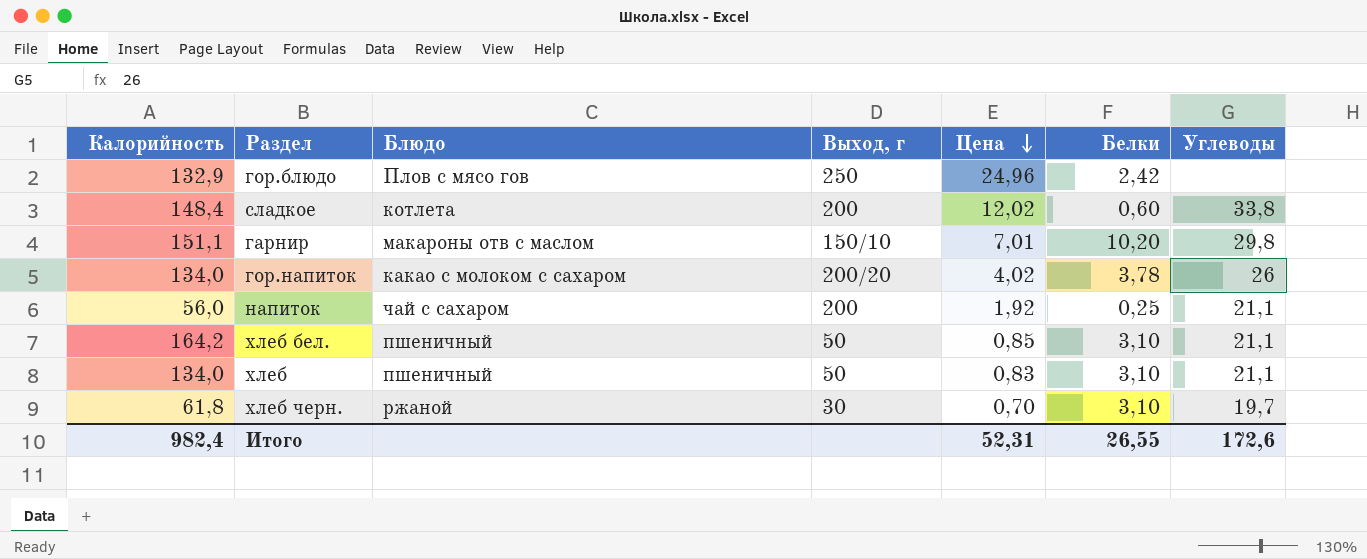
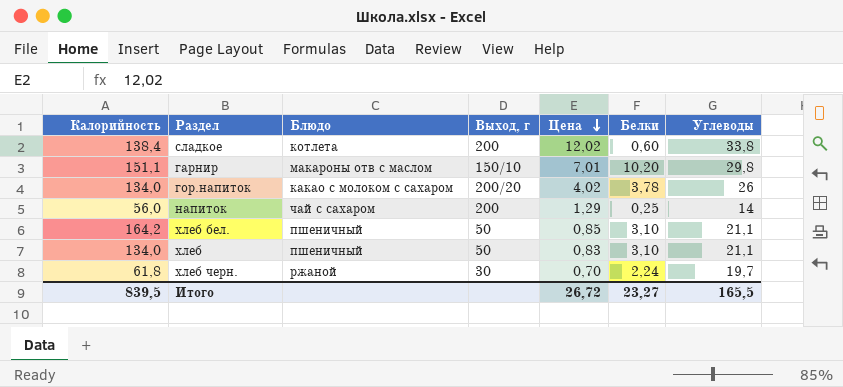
row гор.блюдо: 132,9 | Плов с мясо гов | 250 | 24,96 | 2,42 | none -> none
сладкое | Калорийность: 148,4 -> 138,4
напиток | Цена: 1,92 -> 1,29
напиток | Углеводы: 21,1 -> 14
хлеб черн. | Белки: 3,10 -> 2,24
Итого | Калорийность: 982,4 -> 839,5
Итого | Цена: 52,31 -> 26,72
Итого | Белки: 26,55 -> 23,27
Итого | Углеводы: 172,6 -> 165,5

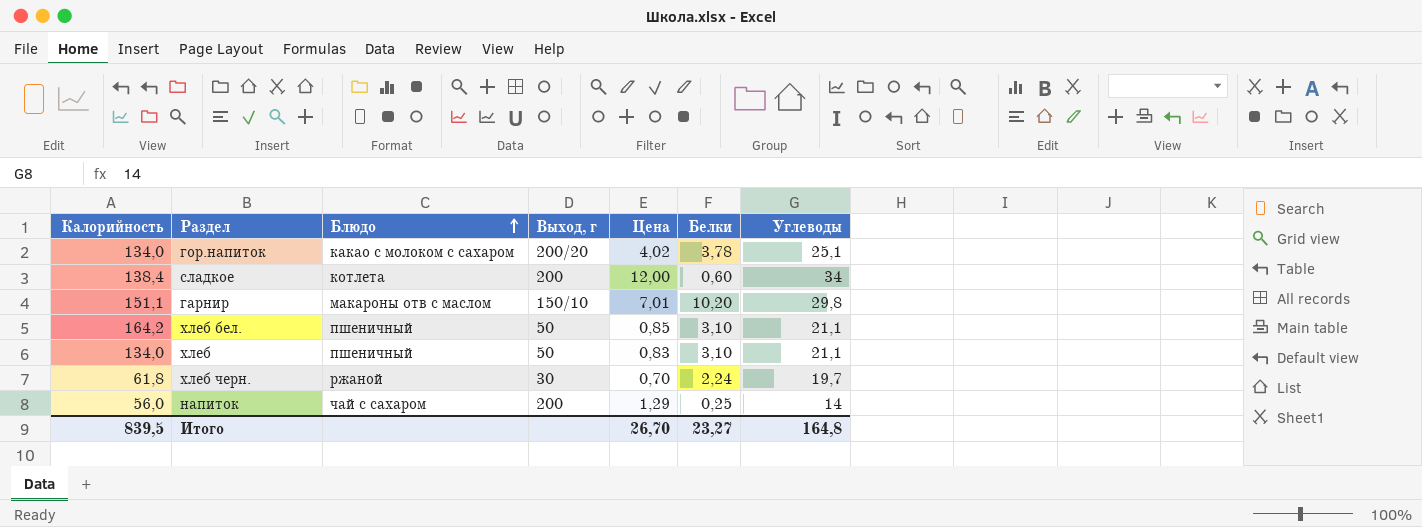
row order: Цена descending -> Блюдо ascending
гор.напиток | Углеводы: 26 -> 25,1
сладкое | Цена: 12,02 -> 12,00
сладкое | Углеводы: 33,8 -> 34
Итого | Цена: 26,72 -> 26,70
Итого | Углеводы: 165,5 -> 164,8

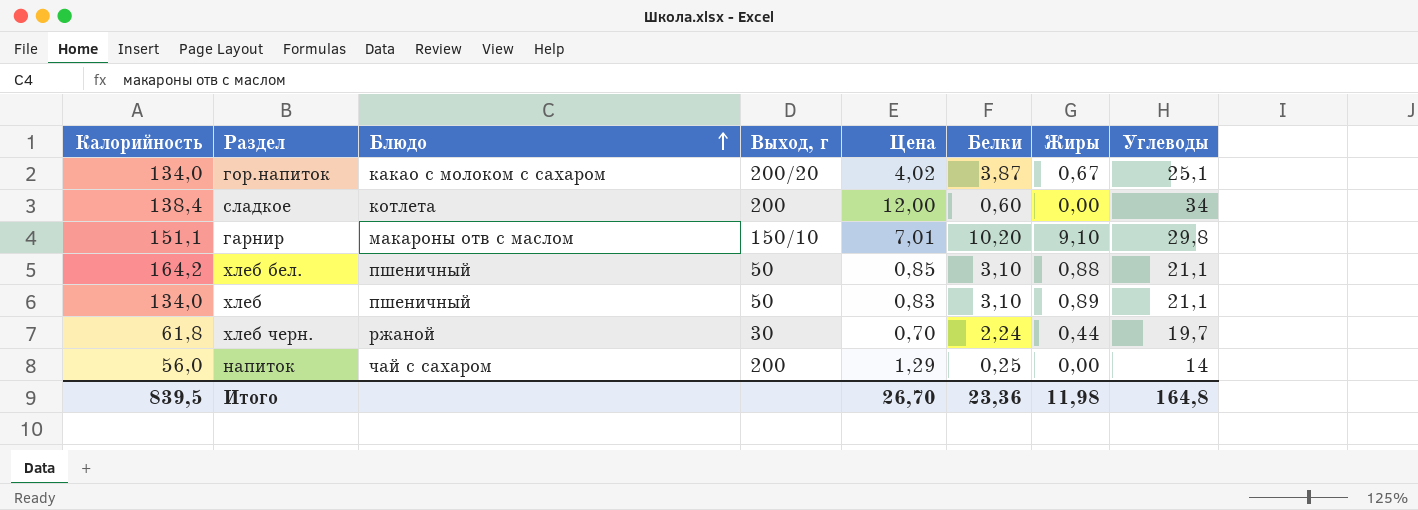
column Жиры | position: none -> 7
гор.напиток | Белки: 3,78 -> 3,87
Итого | Белки: 23,27 -> 23,36

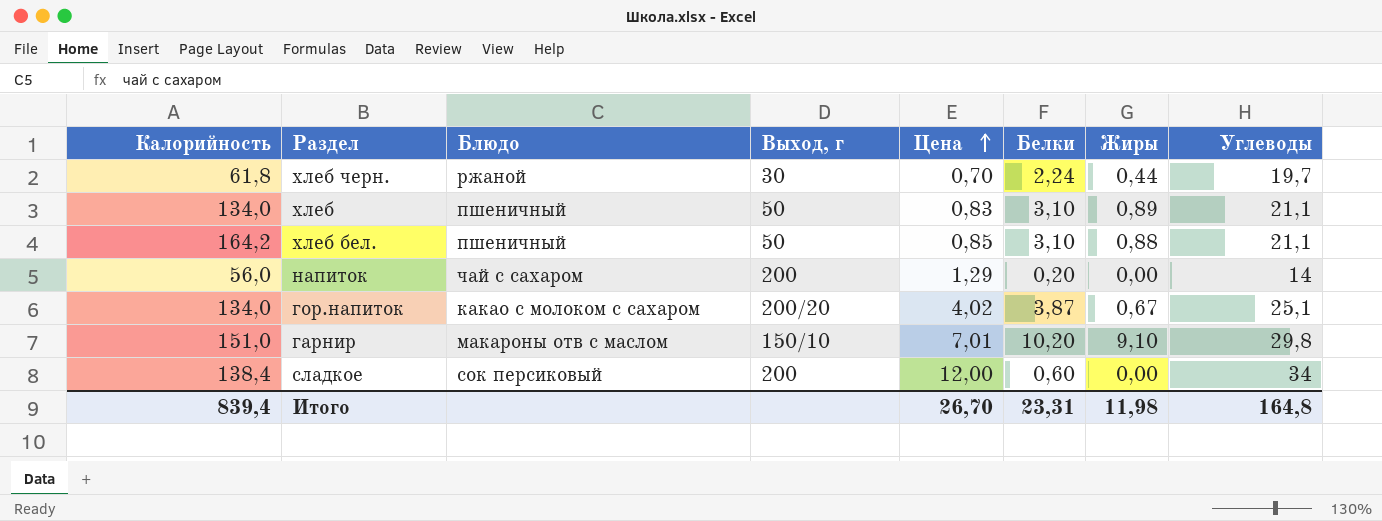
row order: Блюдо ascending -> Цена ascending
напиток | Белки: 0,25 -> 0,20
гарнир | Калорийность: 151,1 -> 151,0
сладкое | Блюдо: котлета -> сок персиковый
Итого | Калорийность: 839,5 -> 839,4
Итого | Белки: 23,36 -> 23,31

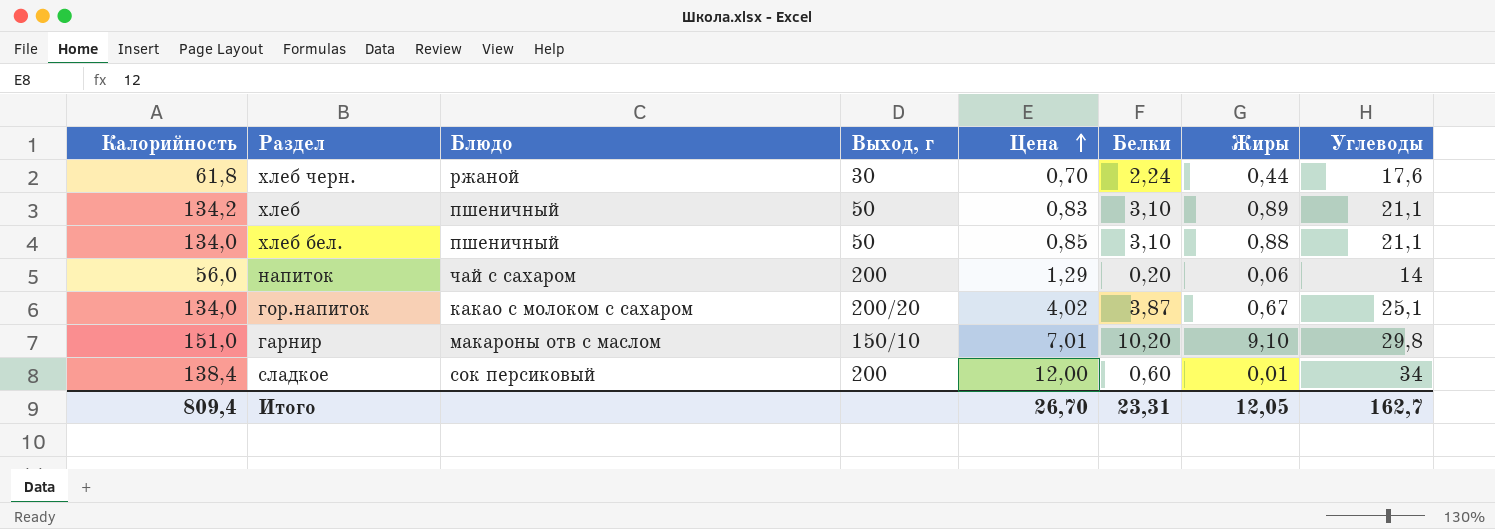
хлеб черн. | Углеводы: 19,7 -> 17,6
хлеб | Калорийность: 134,0 -> 134,2
хлеб бел. | Калорийность: 164,2 -> 134,0
напиток | Жиры: 0,00 -> 0,06
сладкое | Жиры: 0,00 -> 0,01
Итого | Калорийность: 839,4 -> 809,4
Итого | Жиры: 11,98 -> 12,05
Итого | Углеводы: 164,8 -> 162,7

